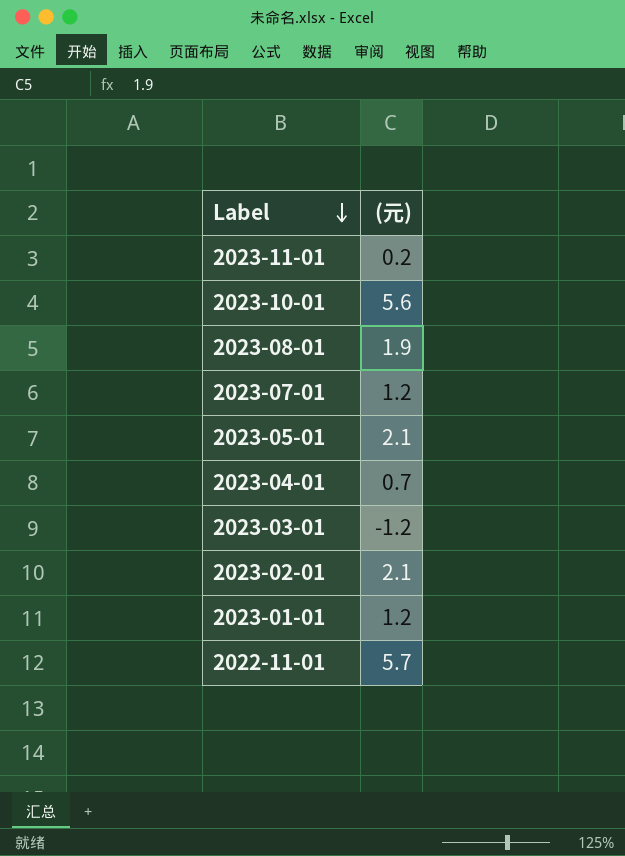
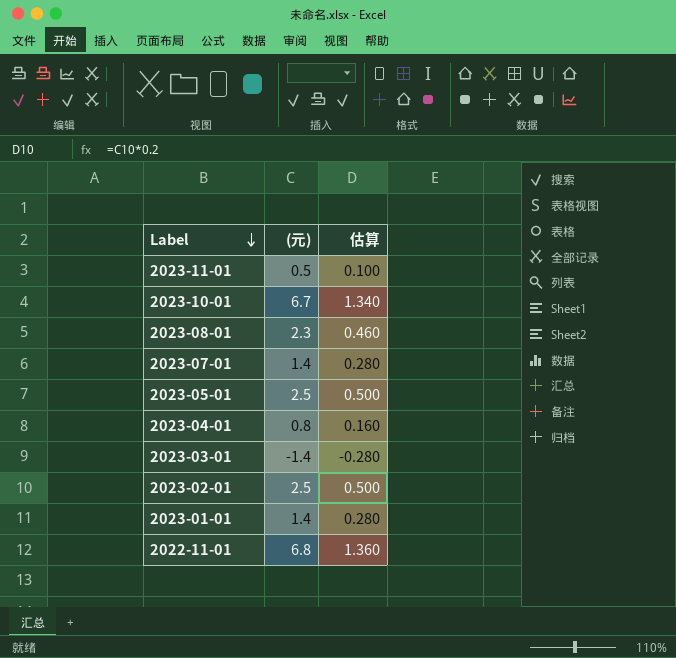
column 估算 | formula: none -> [(元)] * 0.2
2023-11-01 | (元): 0.2 -> 0.5
2023-10-01 | (元): 5.6 -> 6.7
2023-08-01 | (元): 1.9 -> 2.3
2023-07-01 | (元): 1.2 -> 1.4
2023-05-01 | (元): 2.1 -> 2.5
2023-04-01 | (元): 0.7 -> 0.8
2023-03-01 | (元): -1.2 -> -1.4
2023-02-01 | (元): 2.1 -> 2.5
2023-01-01 | (元): 1.2 -> 1.4
2022-11-01 | (元): 5.7 -> 6.8

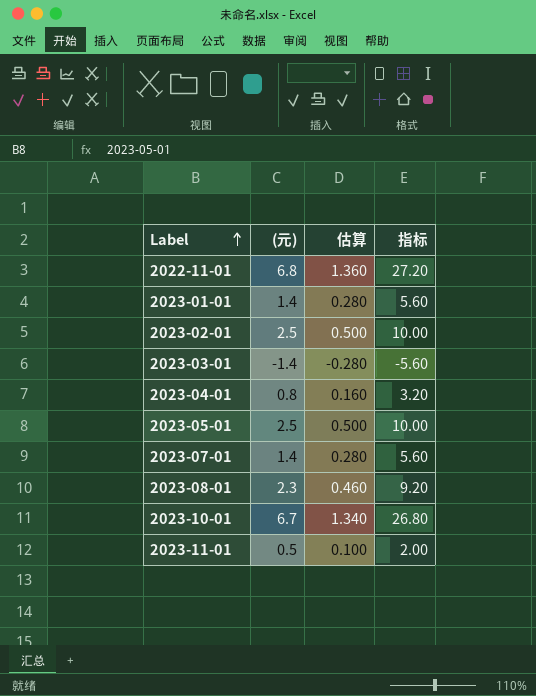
row order: Label descending -> Label ascending
column 指标 | formula: none -> [(元)] * 4

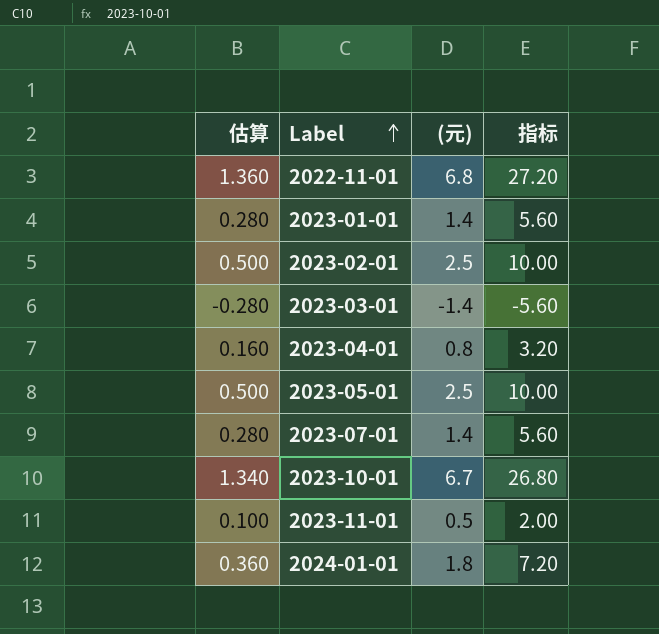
column 估算 | position: 3 -> 1
row 2023-08-01: 2.3 | 0.460 | 9.20 -> none
row 2024-01-01: none -> 0.360 | 1.8 | 7.20

